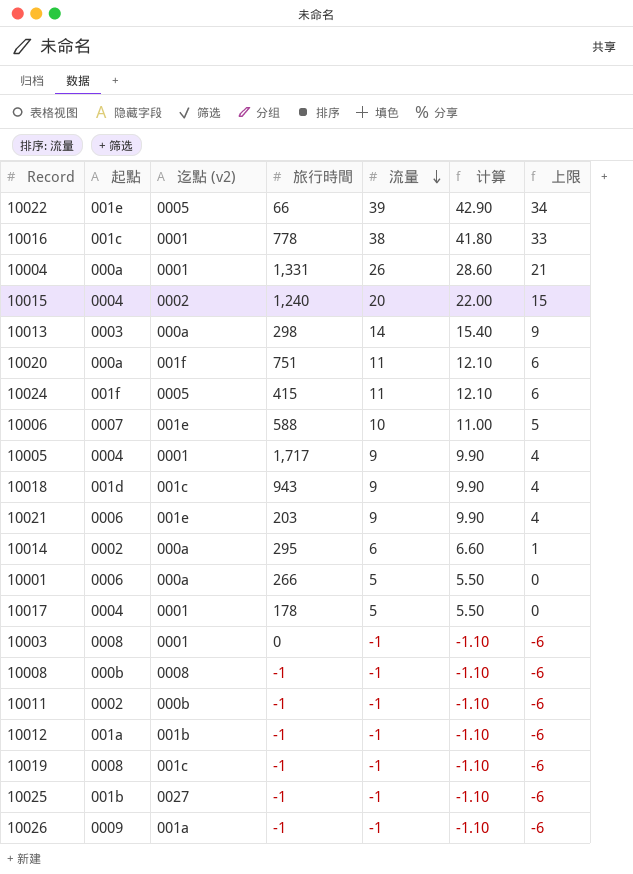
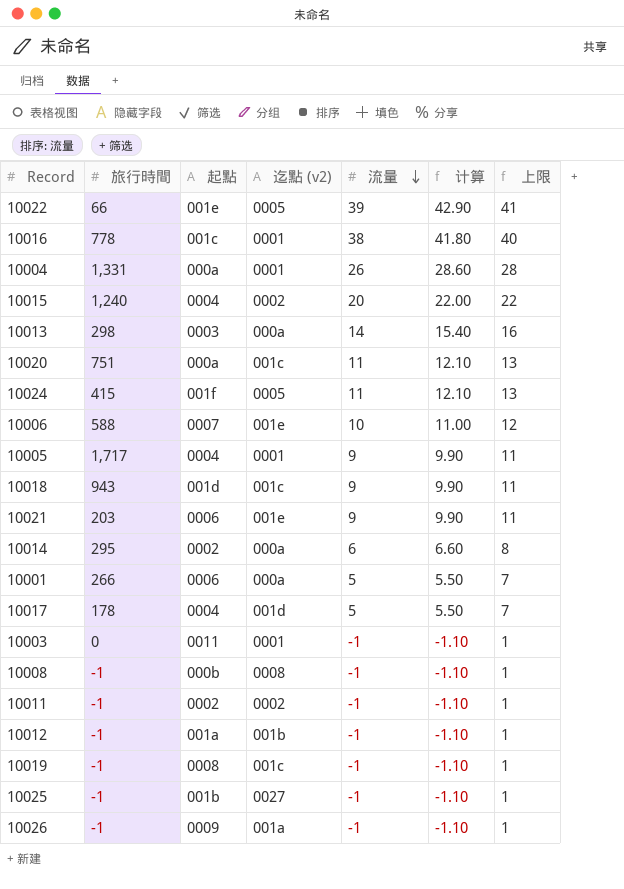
column 旅行時間 | position: 4 -> 2
column 上限 | formula: [流量] - 5 -> [流量] + 2
10020 | 迄點 (v2): 001f -> 001c
10017 | 迄點 (v2): 0001 -> 001d
10003 | 起點: 0008 -> 0011
10011 | 迄點 (v2): 000b -> 0002

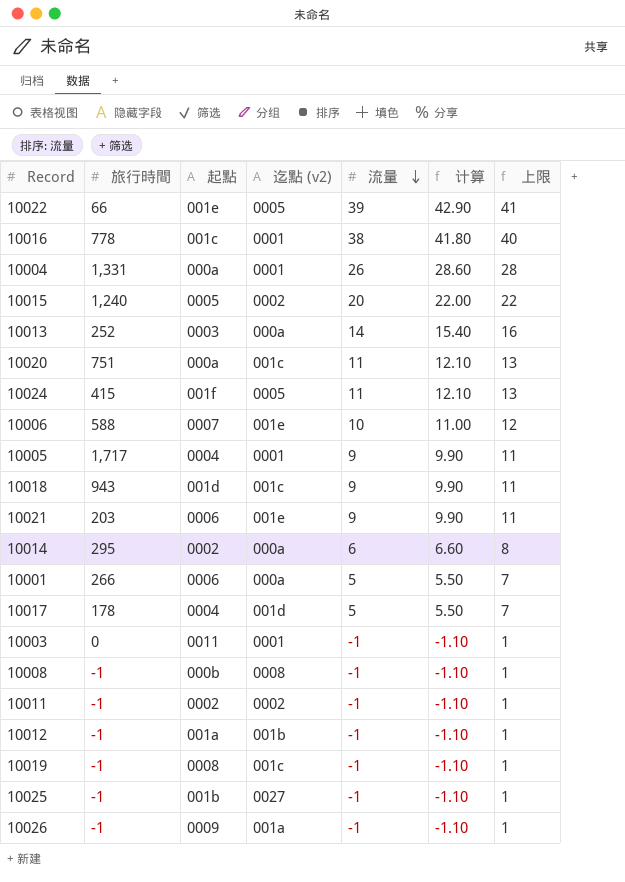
10015 | 起點: 0004 -> 0005
10013 | 旅行時間: 298 -> 252

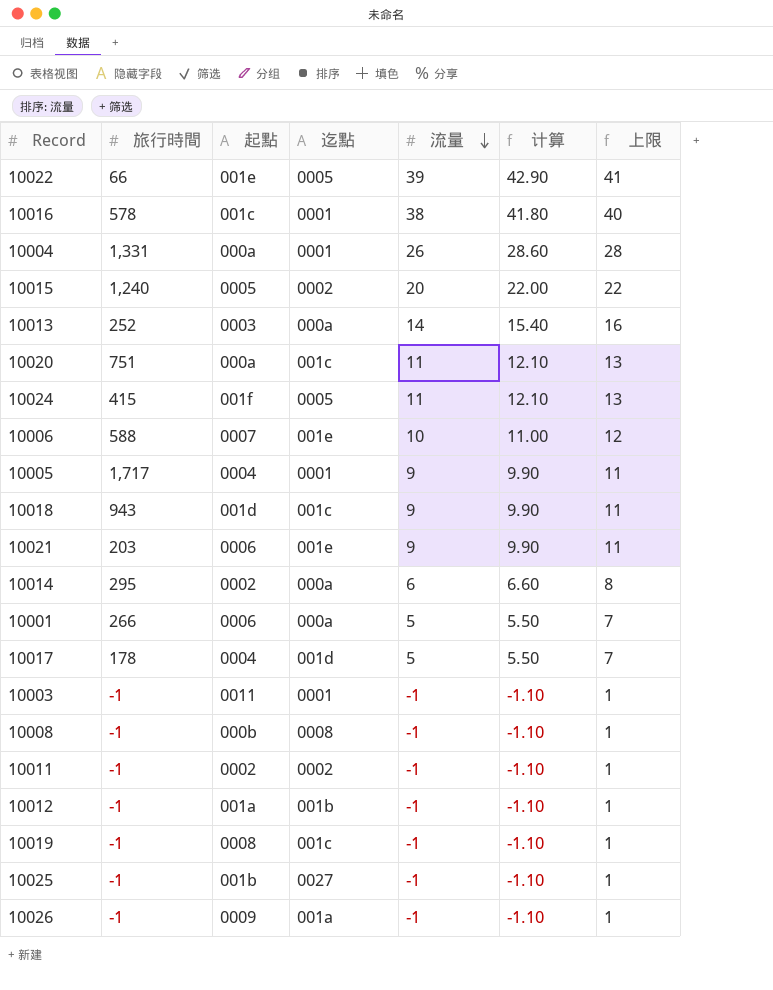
column name: 迄點 (v2) -> 迄點
10016 | 旅行時間: 778 -> 578
10003 | 旅行時間: 0 -> -1

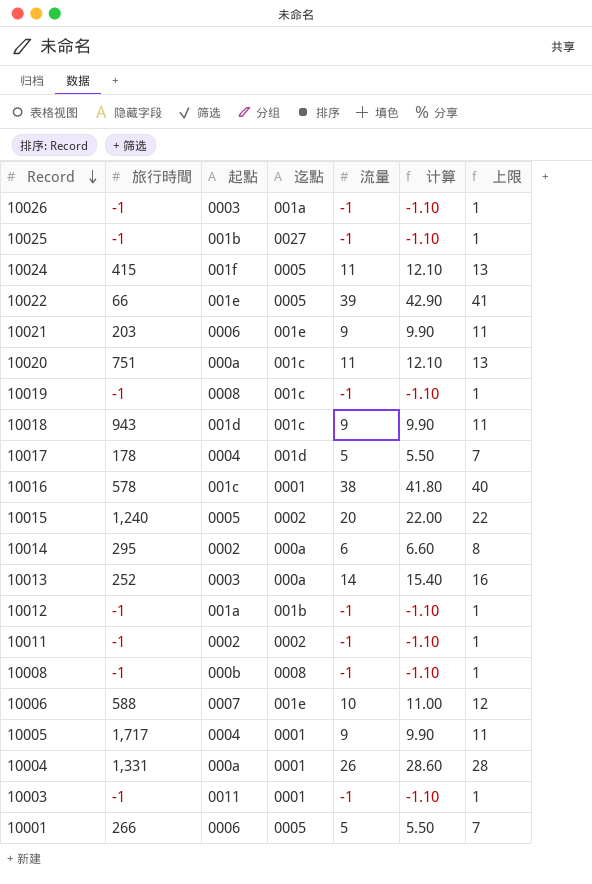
row order: 流量 descending -> Record descending
10026 | 起點: 0009 -> 0003
10001 | 迄點: 000a -> 0005

